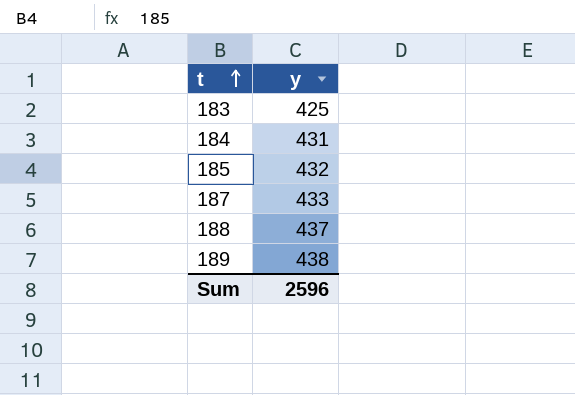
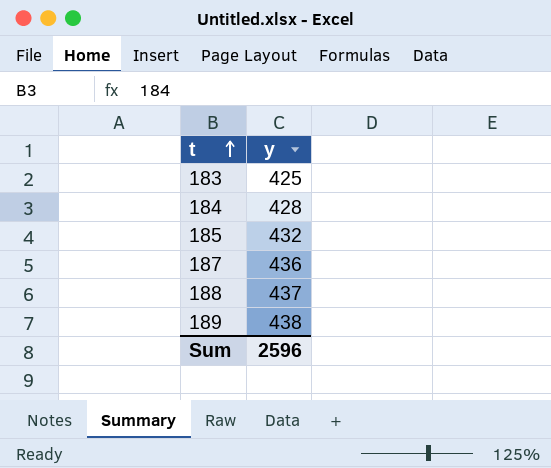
184 | y: 431 -> 428
187 | y: 433 -> 436

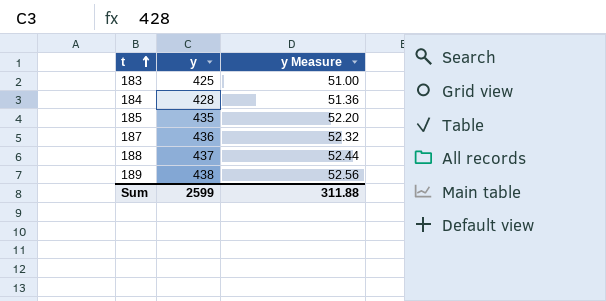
column y Measure | formula: none -> [y] * 0.12
185 | y: 432 -> 435
Sum | y: 2596 -> 2599

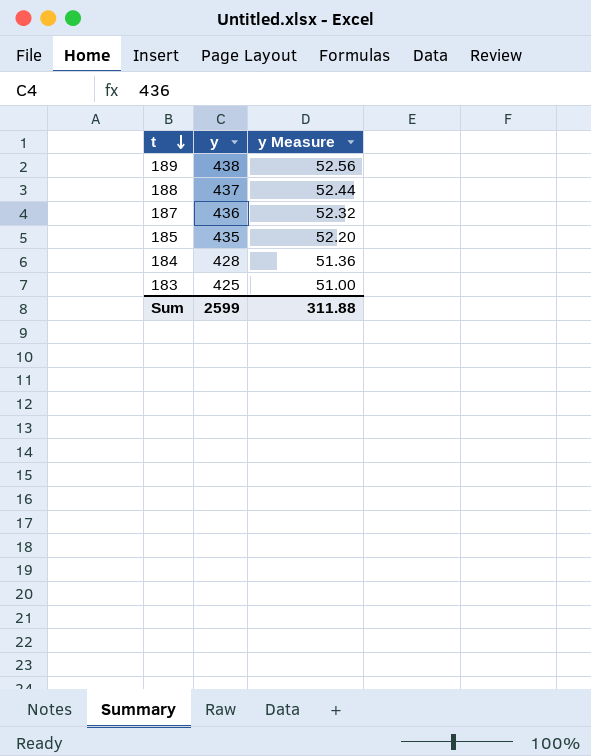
row order: t ascending -> t descending

